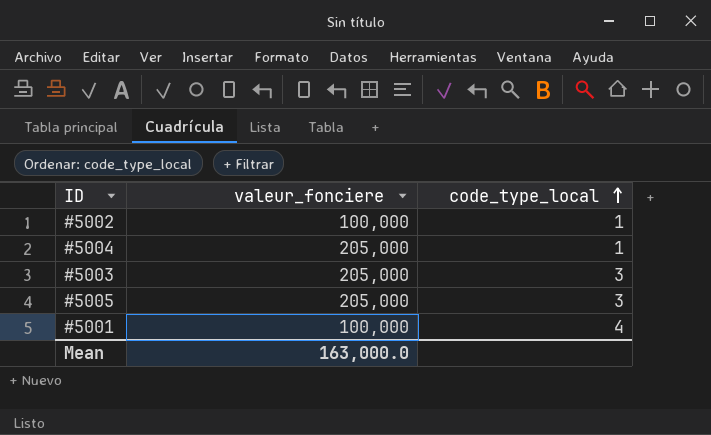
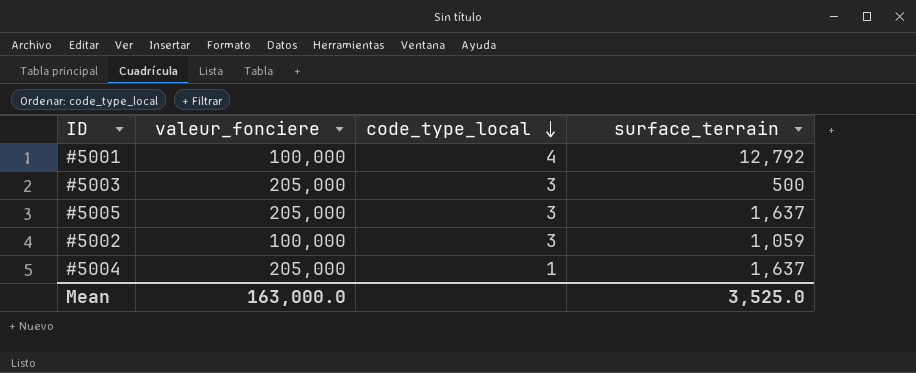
row order: code_type_local ascending -> code_type_local descending
column surface_terrain | position: none -> 4
#5002 | code_type_local: 1 -> 3

